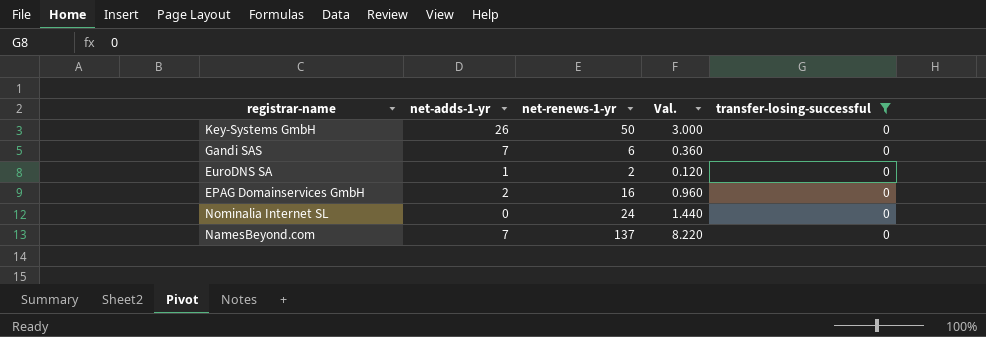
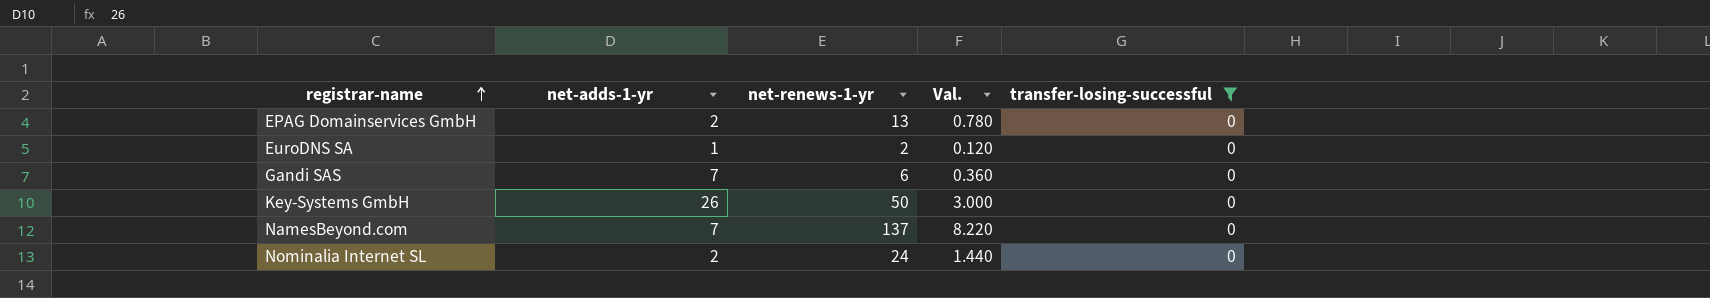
row order: none -> registrar-name ascending
EPAG Domainservices GmbH | net-renews-1-yr: 16 -> 13
EPAG Domainservices GmbH | Val.: 0.960 -> 0.780
Nominalia Internet SL | net-adds-1-yr: 0 -> 2

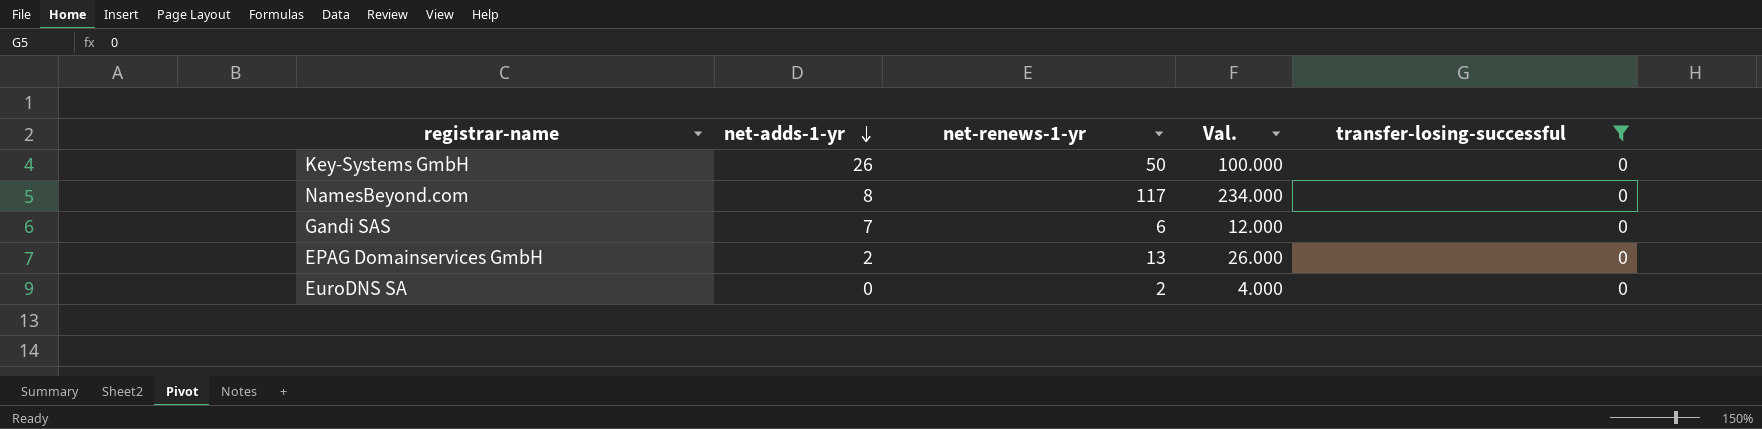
row order: registrar-name ascending -> net-adds-1-yr descending
column Val. | formula: [net-renews-1-yr] * 0.06 -> [net-renews-1-yr] * 2
row Nominalia Internet SL: 2 | 24 | 1.440 | 0 -> none
NamesBeyond.com | net-adds-1-yr: 7 -> 8
NamesBeyond.com | net-renews-1-yr: 137 -> 117
EuroDNS SA | net-adds-1-yr: 1 -> 0

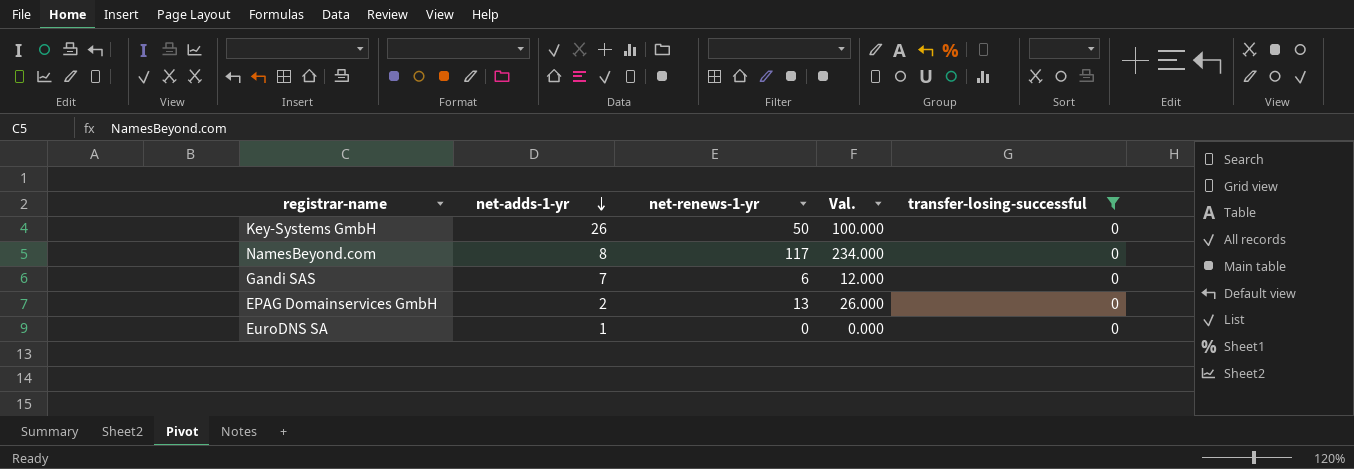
EuroDNS SA | net-adds-1-yr: 0 -> 1
EuroDNS SA | net-renews-1-yr: 2 -> 0
EuroDNS SA | Val.: 4.000 -> 0.000

